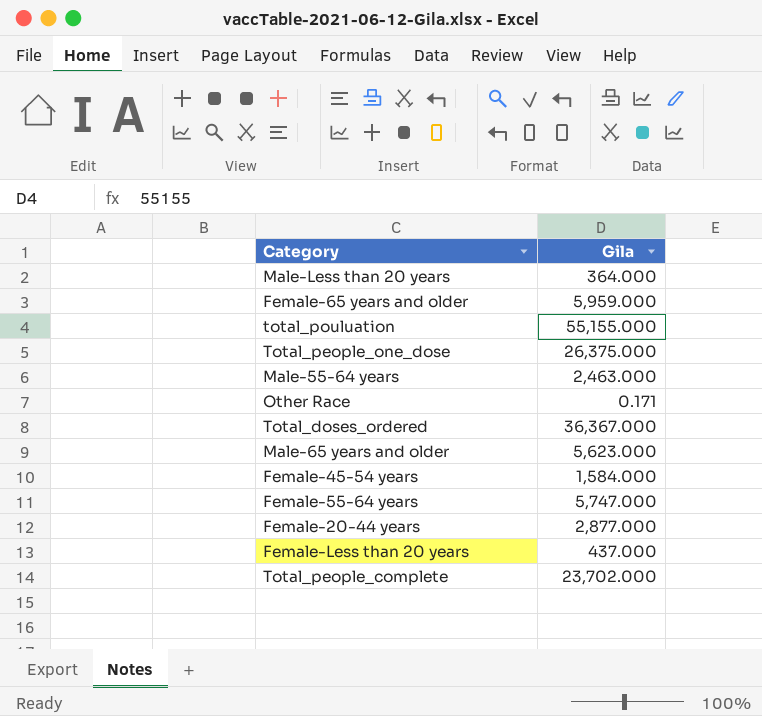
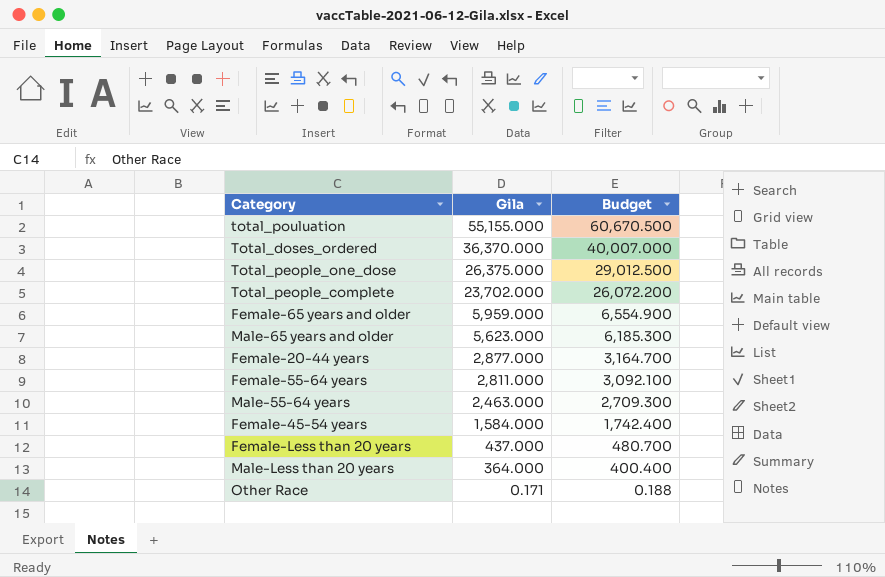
row order: none -> Gila descending
column Budget | formula: none -> [Gila] * 1.1
Total_doses_ordered | Gila: 36,367.000 -> 36,370.000
Female-55-64 years | Gila: 5,747.000 -> 2,811.000

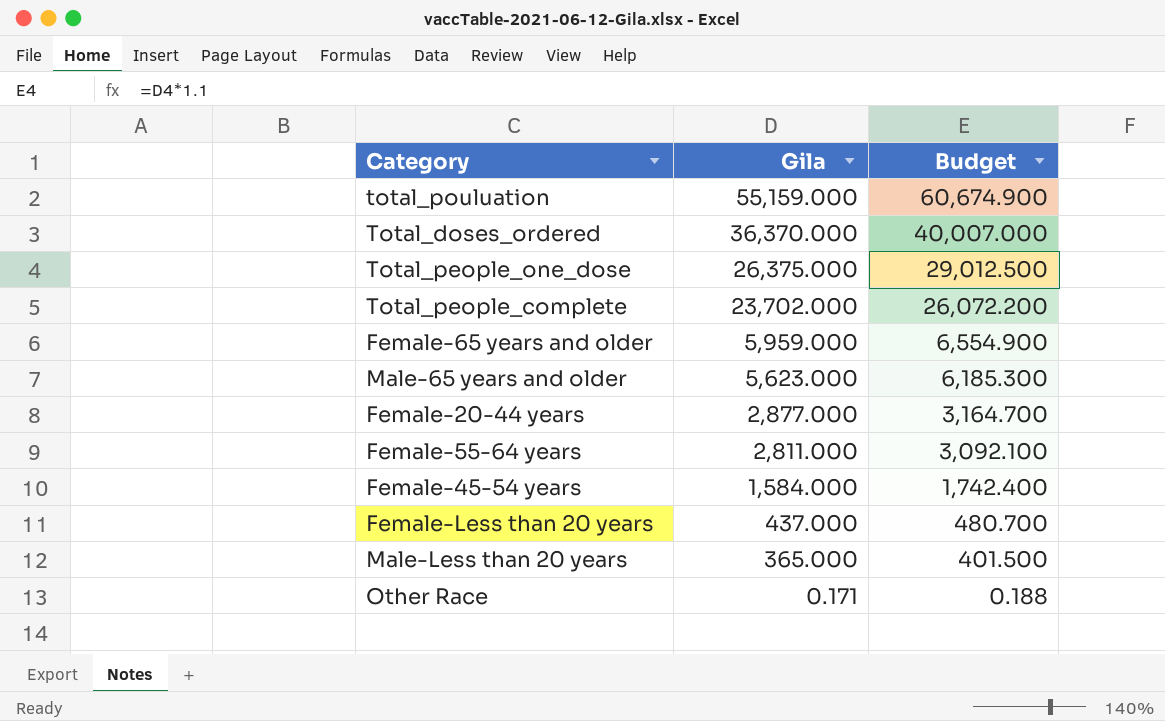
row Male-55-64 years: 2,463.000 | 2,709.300 -> none
total_pouluation | Gila: 55,155.000 -> 55,159.000
total_pouluation | Budget: 60,670.500 -> 60,674.900
Male-Less than 20 years | Gila: 364.000 -> 365.000
Male-Less than 20 years | Budget: 400.400 -> 401.500

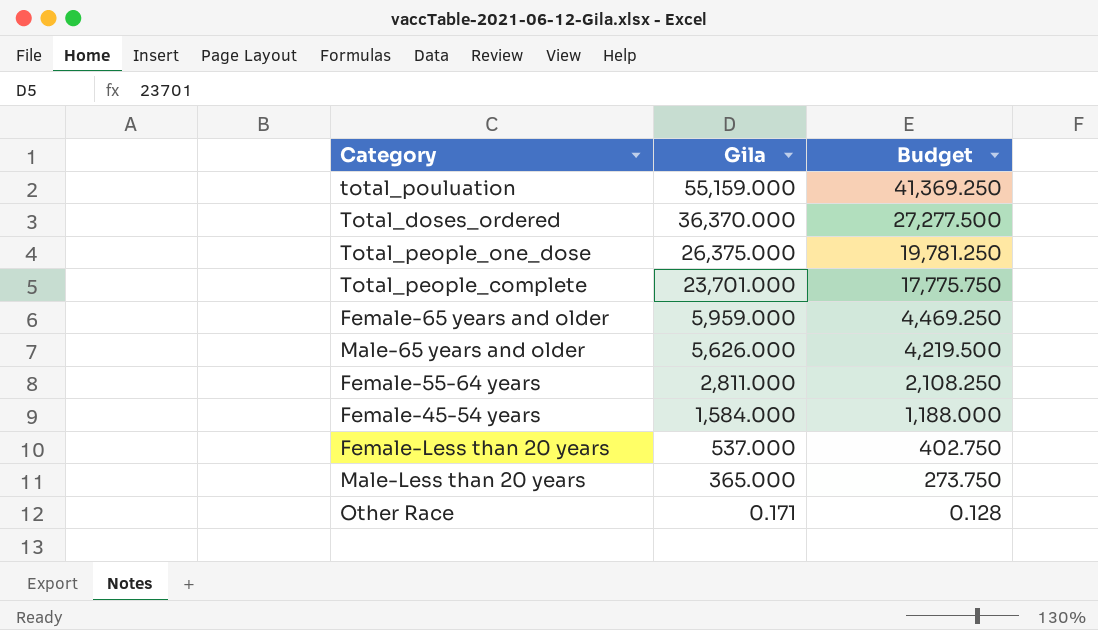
column Budget | formula: [Gila] * 1.1 -> [Gila] * 0.75
row Female-20-44 years: 2,877.000 | 3,164.700 -> none
Total_people_complete | Gila: 23,702.000 -> 23,701.000
Male-65 years and older | Gila: 5,623.000 -> 5,626.000
Female-Less than 20 years | Gila: 437.000 -> 537.000

